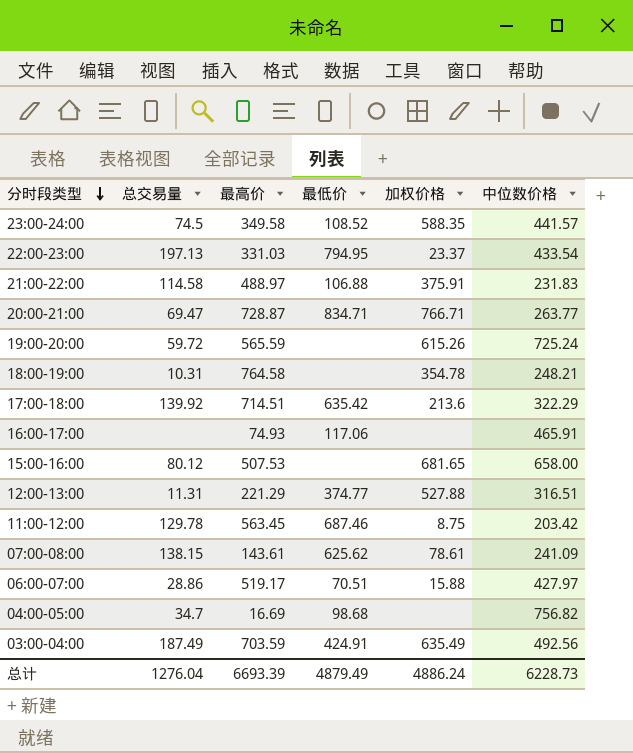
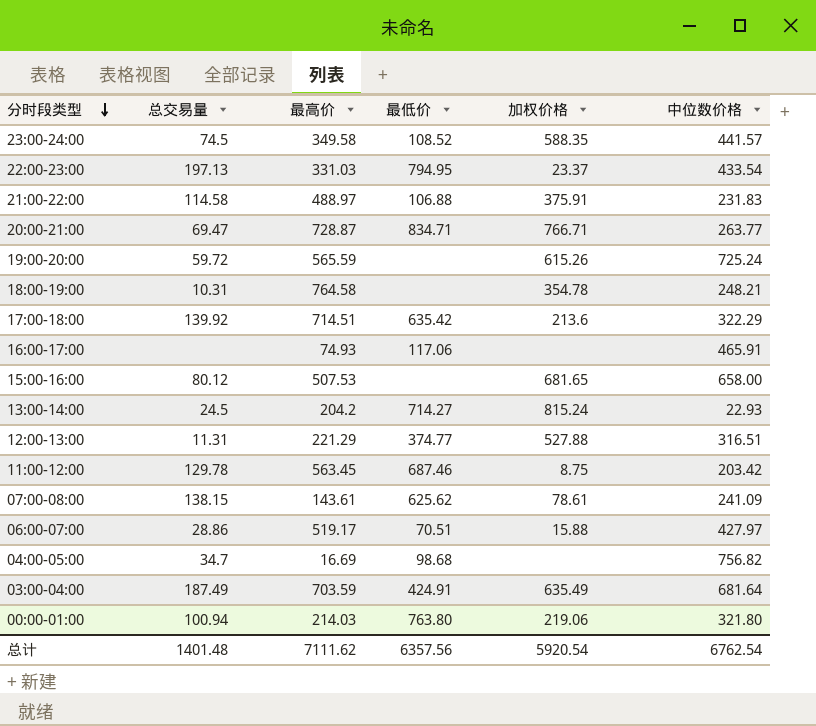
row 13:00-14:00: none -> 24.5 | 204.2 | 714.27 | 815.24 | 22.93
03:00-04:00 | 中位数价格: 492.56 -> 681.64
row 00:00-01:00: none -> 100.94 | 214.03 | 763.80 | 219.06 | 321.80
总计 | 总交易量: 1276.04 -> 1401.48
总计 | 最高价: 6693.39 -> 7111.62
总计 | 最低价: 4879.49 -> 6357.56
总计 | 加权价格: 4886.24 -> 5920.54
总计 | 中位数价格: 6228.73 -> 6762.54

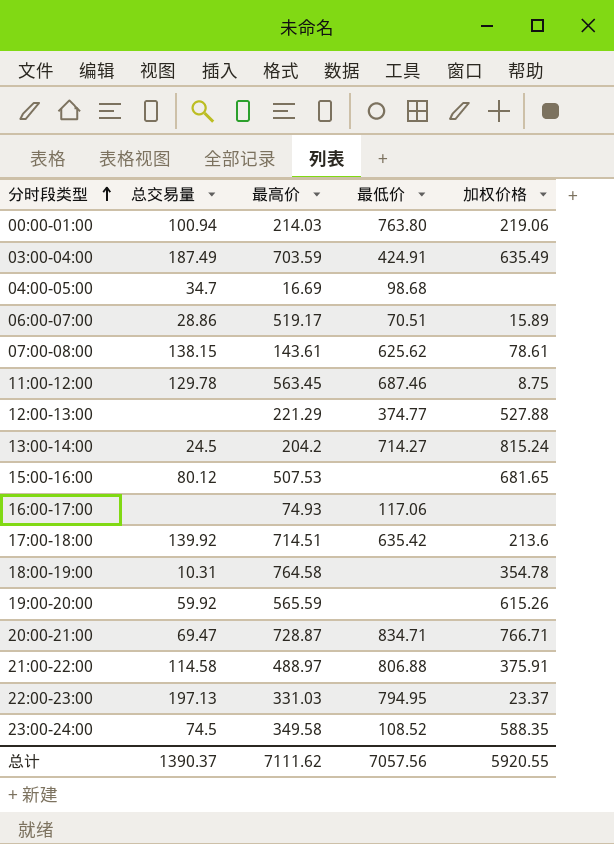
row order: 分时段类型 descending -> 分时段类型 ascending
column 中位数价格 | position: 6 -> none
06:00-07:00 | 加权价格: 15.88 -> 15.89
12:00-13:00 | 总交易量: 11.31 -> none
19:00-20:00 | 总交易量: 59.72 -> 59.92
21:00-22:00 | 最低价: 106.88 -> 806.88
总计 | 总交易量: 1401.48 -> 1390.37
总计 | 最低价: 6357.56 -> 7057.56
总计 | 加权价格: 5920.54 -> 5920.55

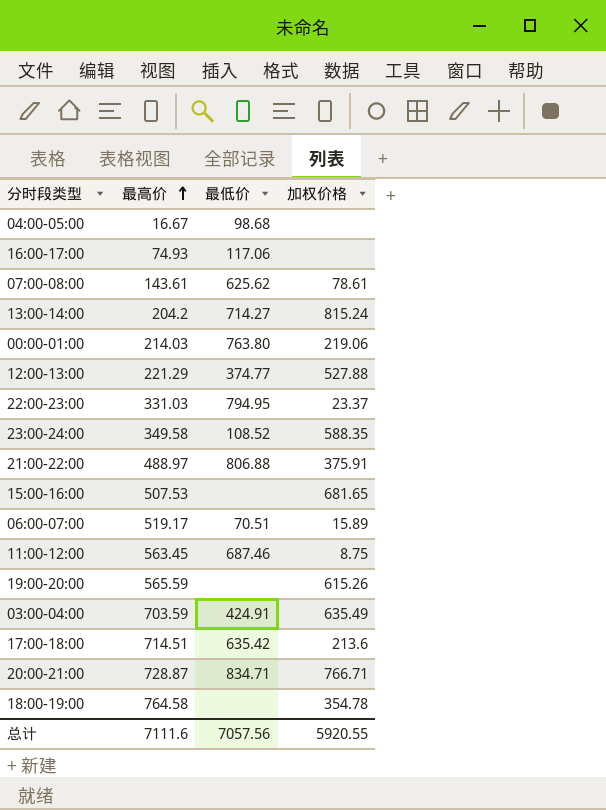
row order: 分时段类型 ascending -> 最高价 ascending
column 总交易量 | position: 2 -> none
04:00-05:00 | 最高价: 16.69 -> 16.67
总计 | 最高价: 7111.62 -> 7111.6

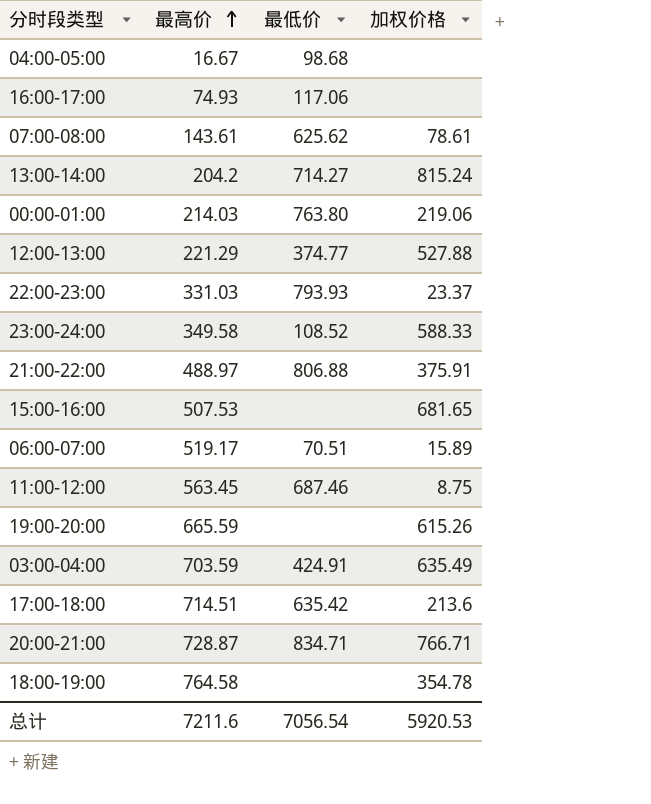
22:00-23:00 | 最低价: 794.95 -> 793.93
23:00-24:00 | 加权价格: 588.35 -> 588.33
19:00-20:00 | 最高价: 565.59 -> 665.59
总计 | 最高价: 7111.6 -> 7211.6
总计 | 最低价: 7057.56 -> 7056.54
总计 | 加权价格: 5920.55 -> 5920.53

